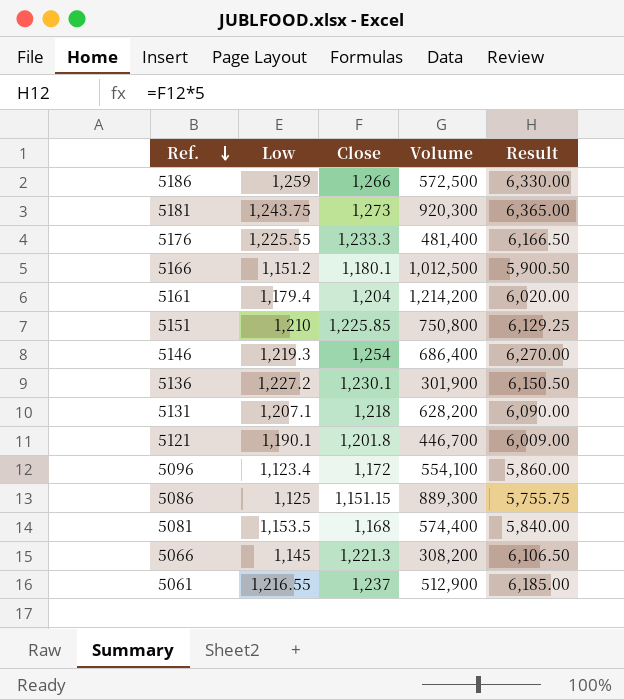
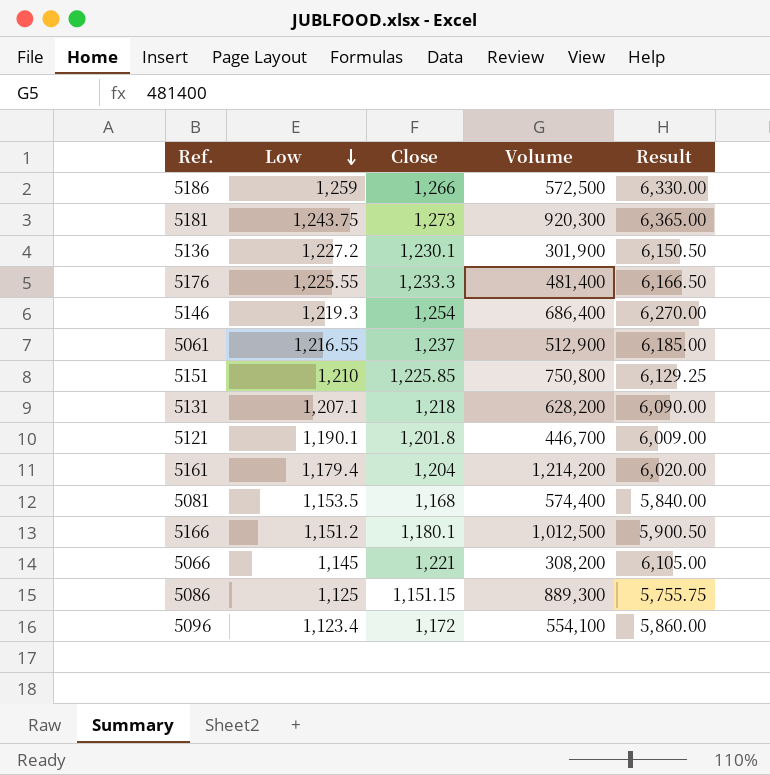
row order: Ref. descending -> Low descending
5066 | Close: 1,221.3 -> 1,221
5066 | Result: 6,106.50 -> 6,105.00

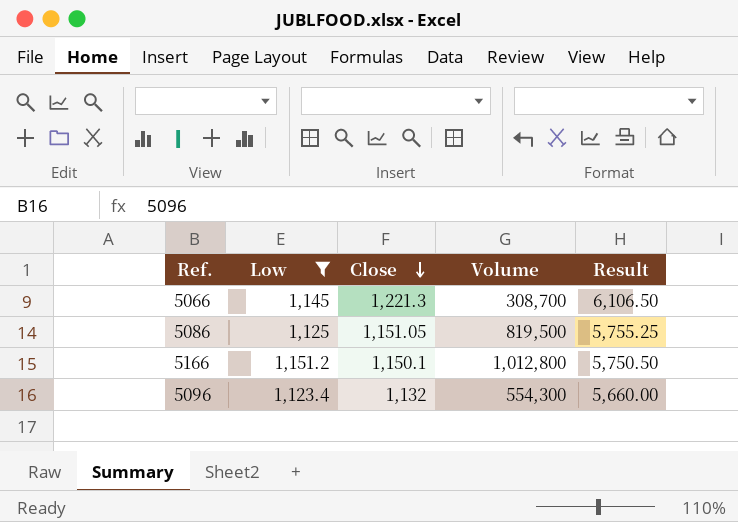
filter: none -> Low <= 1,151.2
row order: Low descending -> Close descending
5066 | Close: 1,221 -> 1,221.3
5066 | Volume: 308,200 -> 308,700
5066 | Result: 6,105.00 -> 6,106.50
5086 | Close: 1,151.15 -> 1,151.05
5086 | Volume: 889,300 -> 819,500
5086 | Result: 5,755.75 -> 5,755.25
5166 | Close: 1,180.1 -> 1,150.1
5166 | Volume: 1,012,500 -> 1,012,800
5166 | Result: 5,900.50 -> 5,750.50
5096 | Close: 1,172 -> 1,132
5096 | Volume: 554,100 -> 554,300
5096 | Result: 5,860.00 -> 5,660.00

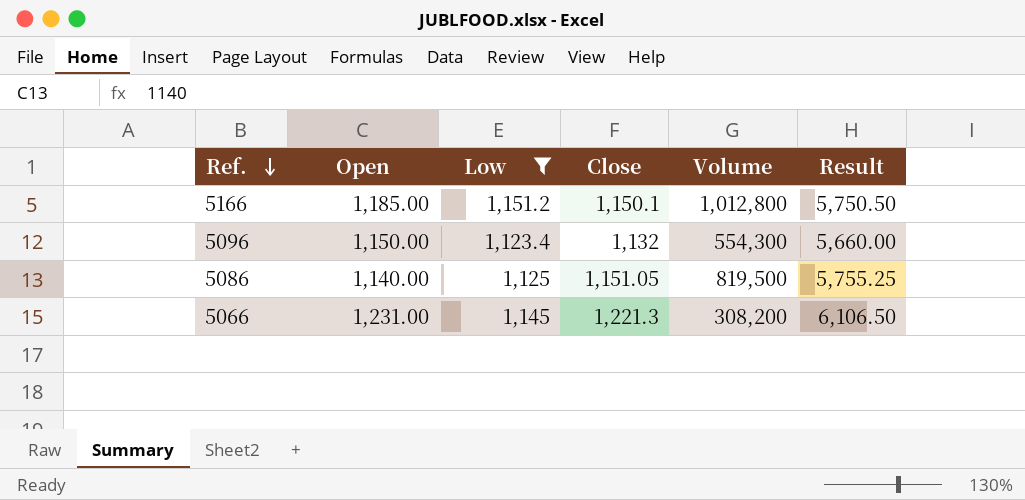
row order: Close descending -> Ref. descending
column Open | position: none -> 2
5066 | Volume: 308,700 -> 308,200

